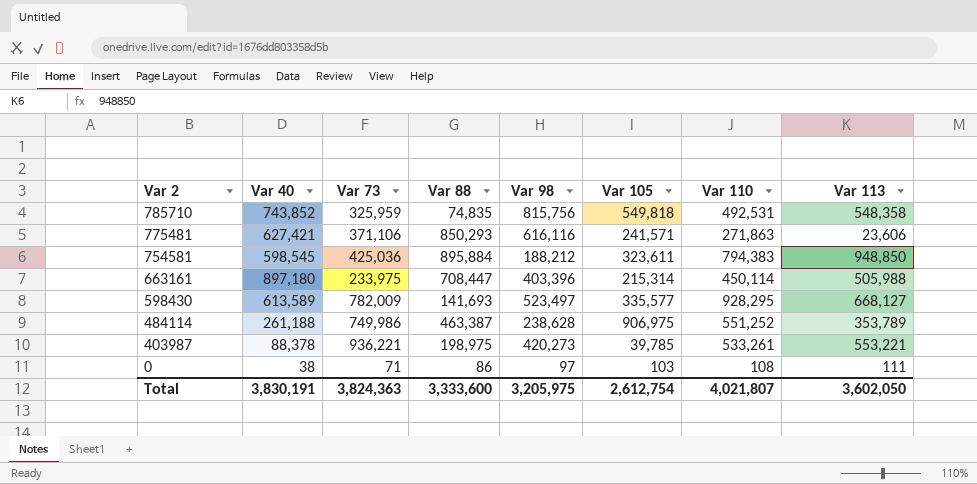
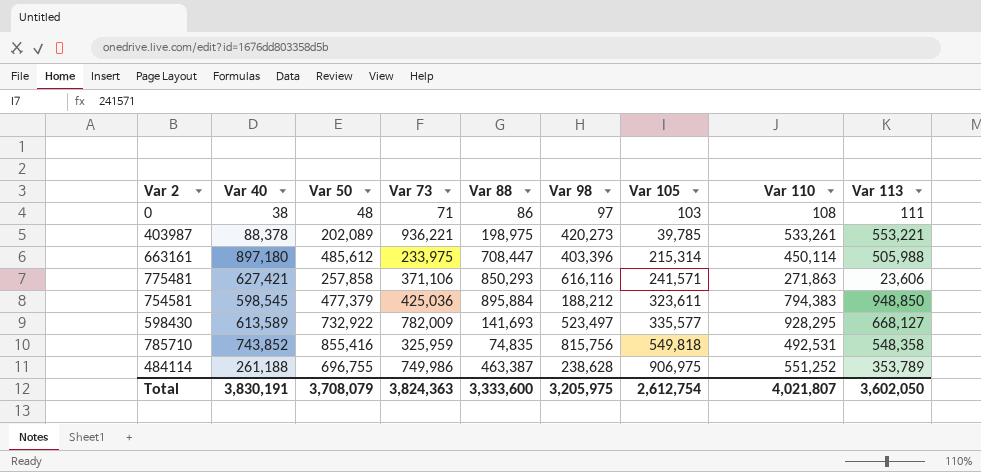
row order: Var 2 descending -> Var 105 ascending
column Var 50 | position: none -> 3

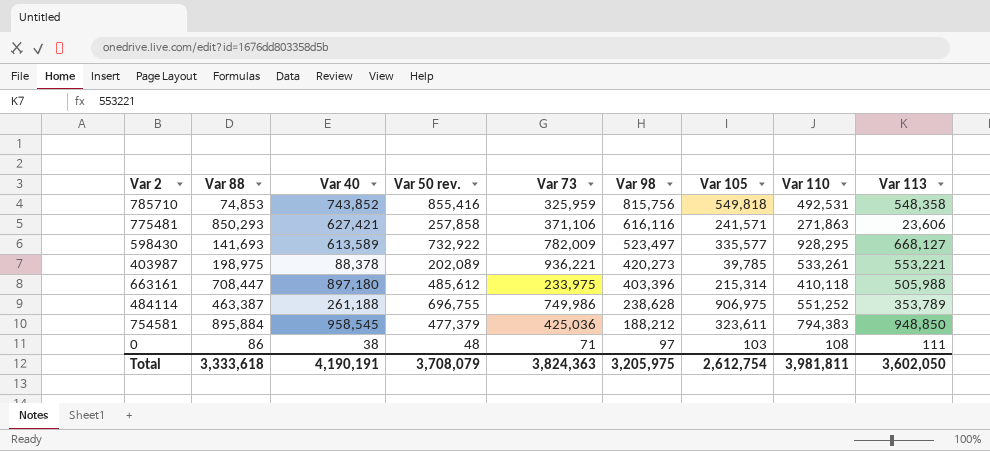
row order: Var 105 ascending -> Var 98 descending
column Var 88 | position: 5 -> 2
column name: Var 50 -> Var 50 rev.
785710 | Var 88: 74,835 -> 74,853
663161 | Var 110: 450,114 -> 410,118
754581 | Var 40: 598,545 -> 958,545
Total | Var 88: 3,333,600 -> 3,333,618
Total | Var 40: 3,830,191 -> 4,190,191
Total | Var 110: 4,021,807 -> 3,981,811

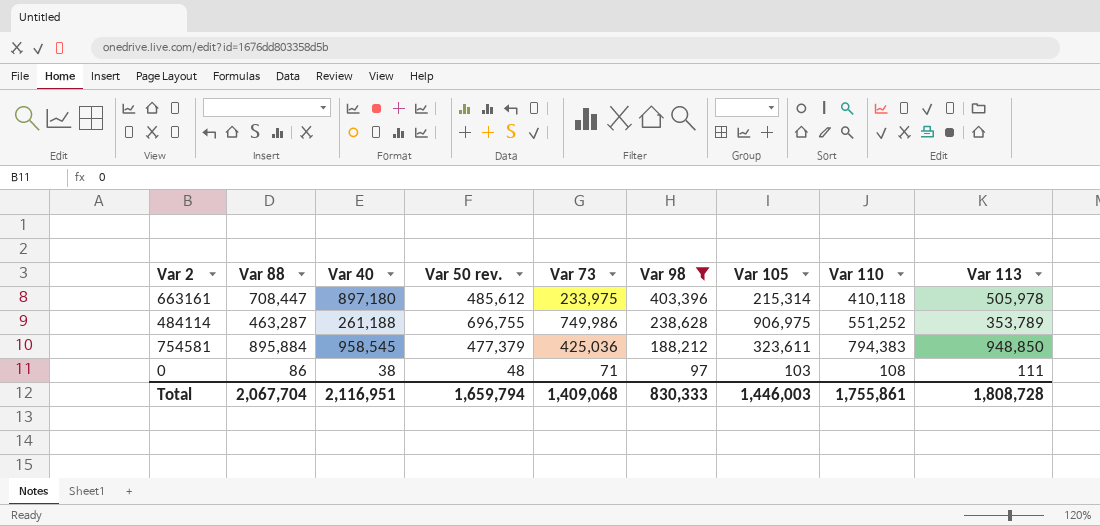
filter: none -> Var 98 <= 403,396
663161 | Var 113: 505,988 -> 505,978
484114 | Var 88: 463,387 -> 463,287
Total | Var 88: 3,333,618 -> 2,067,704
Total | Var 40: 4,190,191 -> 2,116,951
Total | Var 50 rev.: 3,708,079 -> 1,659,794
Total | Var 73: 3,824,363 -> 1,409,068
Total | Var 98: 3,205,975 -> 830,333
Total | Var 105: 2,612,754 -> 1,446,003
Total | Var 110: 3,981,811 -> 1,755,861
Total | Var 113: 3,602,050 -> 1,808,728

